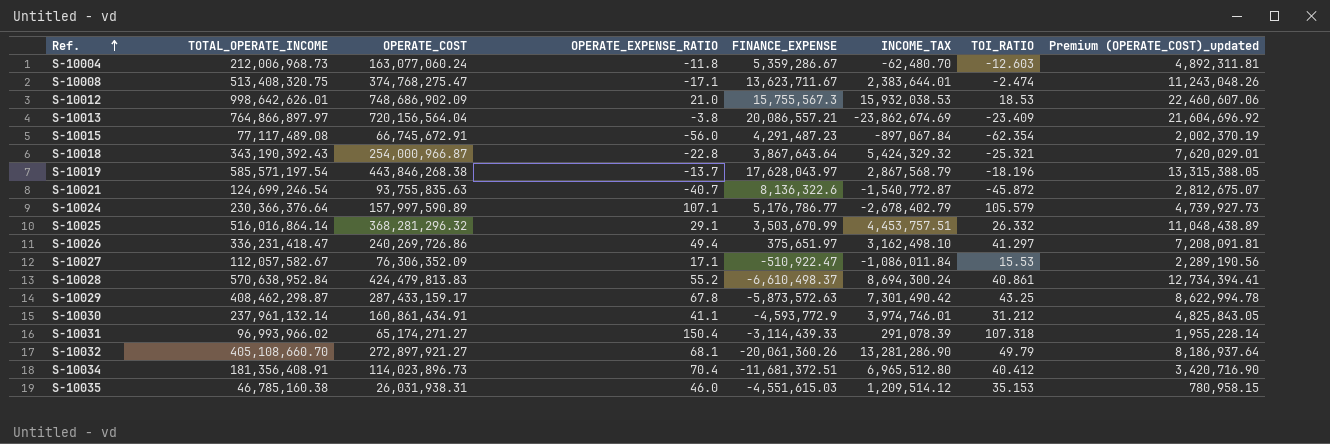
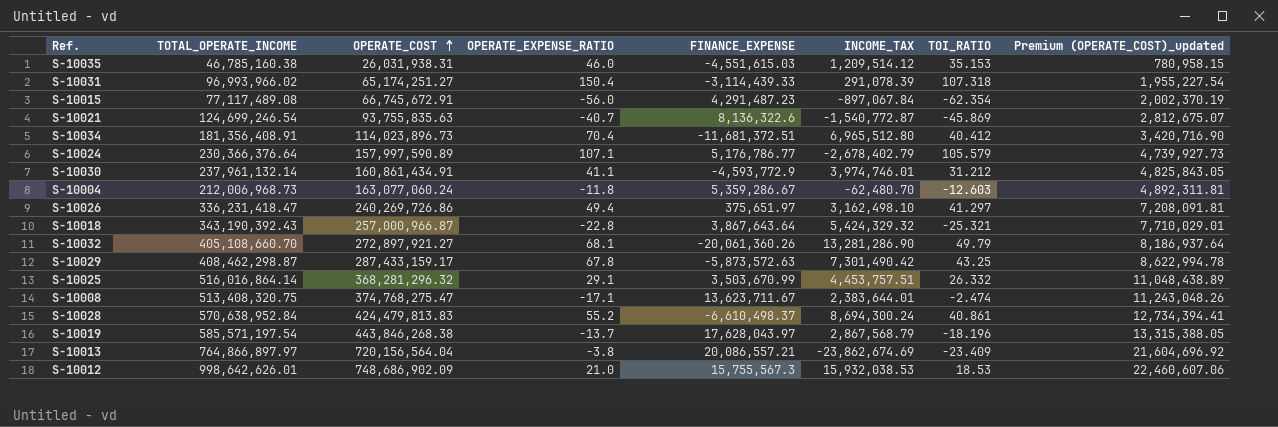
row order: Ref. ascending -> OPERATE_COST ascending
row S-10027: 112,057,582.67 | 76,306,352.09 | 17.1 | -510,922.47 | -1,086,011.84 | 15.53 | 2,289,190.56 -> none
S-10031 | OPERATE_COST: 65,174,271.27 -> 65,174,251.27
S-10031 | Premium (OPERATE_COST)_updated: 1,955,228.14 -> 1,955,227.54
S-10021 | TOI_RATIO: -45.872 -> -45.869
S-10018 | OPERATE_COST: 254,000,966.87 -> 257,000,966.87
S-10018 | Premium (OPERATE_COST)_updated: 7,620,029.01 -> 7,710,029.01

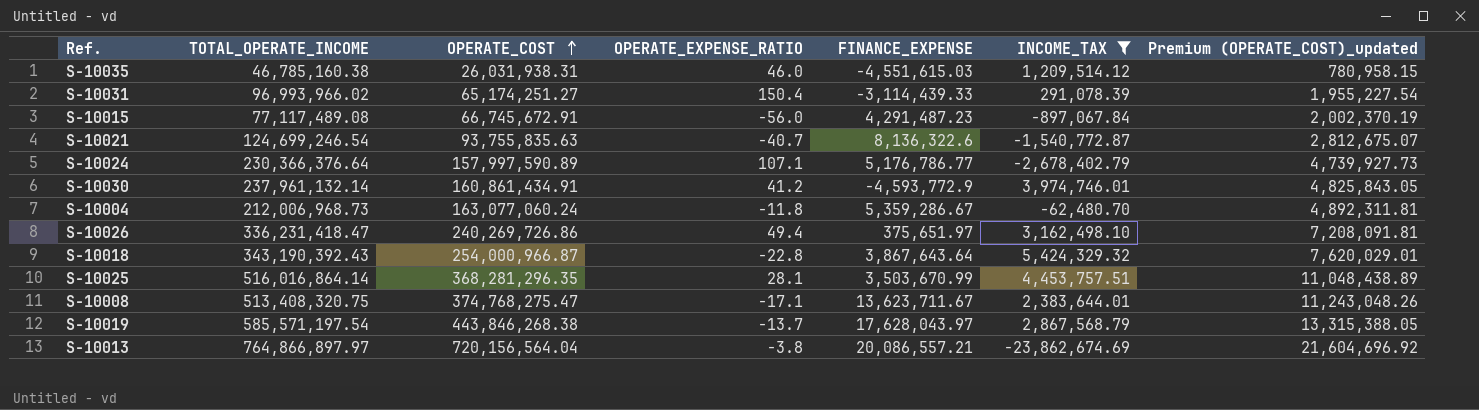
filter: none -> INCOME_TAX <= 5,424,329.32
column TOI_RATIO | position: 7 -> none
S-10030 | OPERATE_EXPENSE_RATIO: 41.1 -> 41.2
S-10018 | OPERATE_COST: 257,000,966.87 -> 254,000,966.87
S-10018 | Premium (OPERATE_COST)_updated: 7,710,029.01 -> 7,620,029.01
S-10025 | OPERATE_COST: 368,281,296.32 -> 368,281,296.35
S-10025 | OPERATE_EXPENSE_RATIO: 29.1 -> 28.1

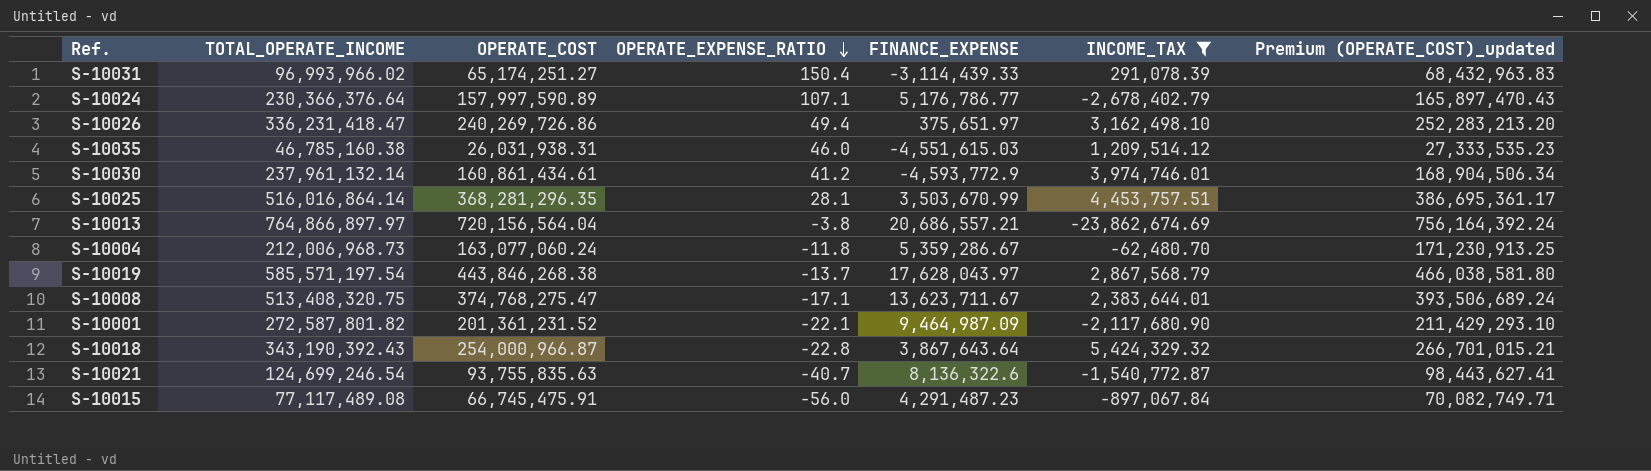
row order: OPERATE_COST ascending -> OPERATE_EXPENSE_RATIO descending
column Premium (OPERATE_COST)_updated | formula: [OPERATE_COST] * 0.03 -> [OPERATE_COST] * 1.05
S-10030 | OPERATE_COST: 160,861,434.91 -> 160,861,434.61
S-10013 | FINANCE_EXPENSE: 20,086,557.21 -> 20,686,557.21
row S-10001: none -> 272,587,801.82 | 201,361,231.52 | -22.1 | 9,464,987.09 | -2,117,680.90 | 211,429,293.10
S-10015 | OPERATE_COST: 66,745,672.91 -> 66,745,475.91

